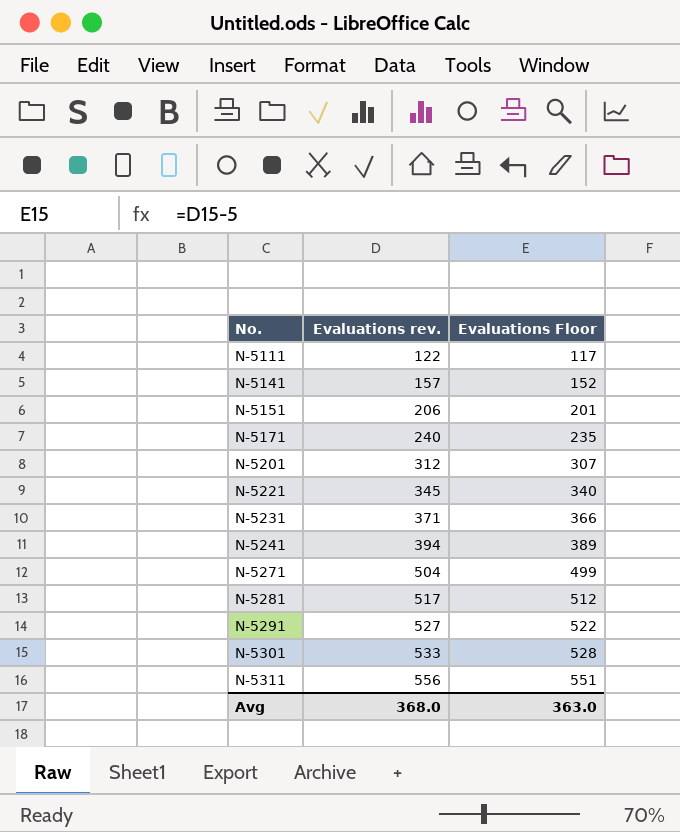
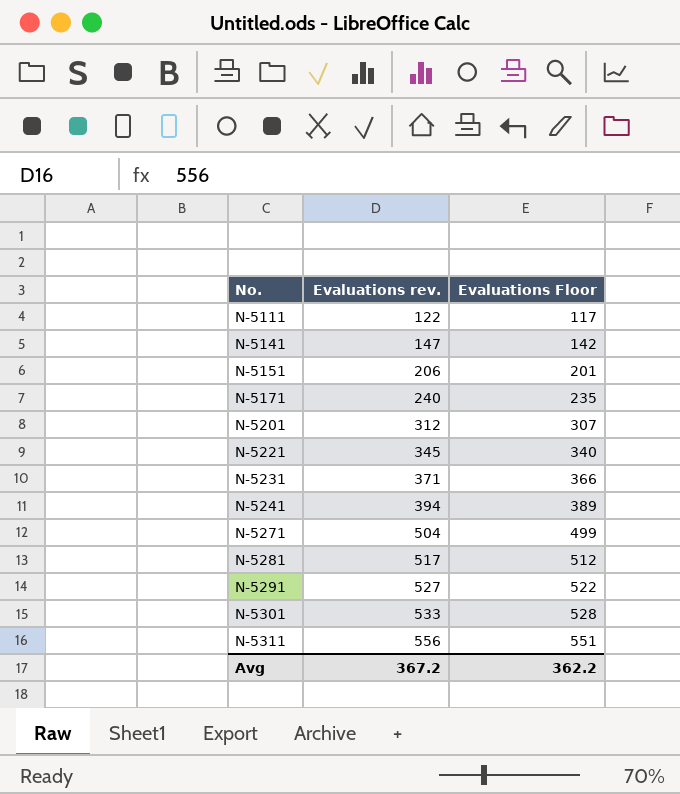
N-5141 | Evaluations rev.: 157 -> 147
N-5141 | Evaluations Floor: 152 -> 142
Avg | Evaluations rev.: 368.0 -> 367.2
Avg | Evaluations Floor: 363.0 -> 362.2

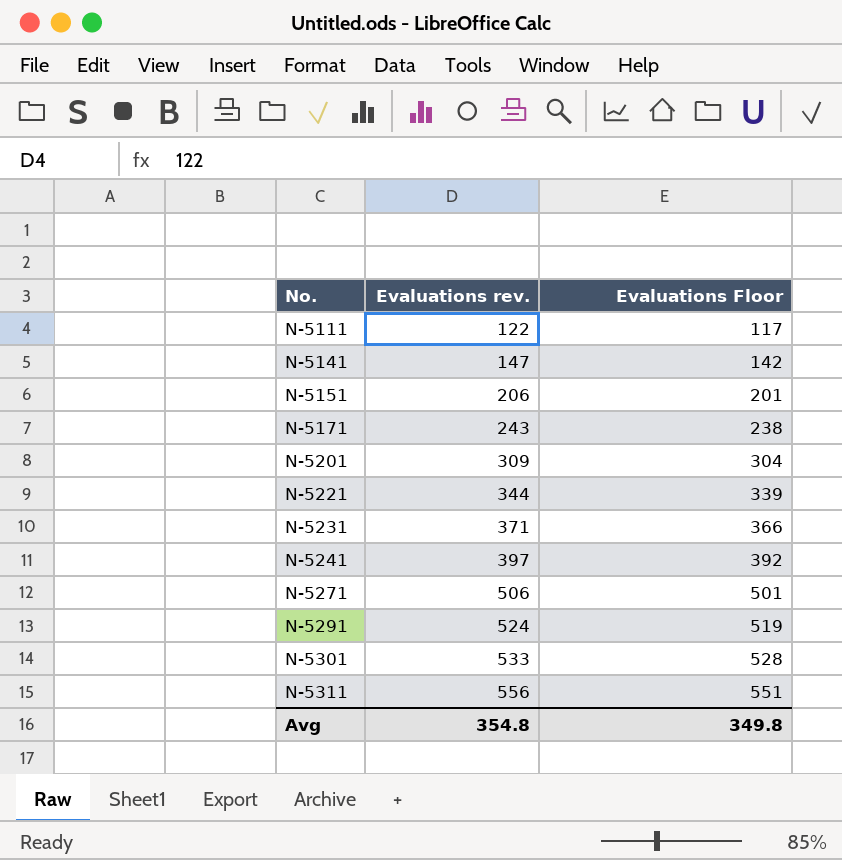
row N-5281: 517 | 512 -> none
N-5171 | Evaluations rev.: 240 -> 243
N-5171 | Evaluations Floor: 235 -> 238
N-5201 | Evaluations rev.: 312 -> 309
N-5201 | Evaluations Floor: 307 -> 304
N-5221 | Evaluations rev.: 345 -> 344
N-5221 | Evaluations Floor: 340 -> 339
N-5241 | Evaluations rev.: 394 -> 397
N-5241 | Evaluations Floor: 389 -> 392
N-5271 | Evaluations rev.: 504 -> 506
N-5271 | Evaluations Floor: 499 -> 501
N-5291 | Evaluations rev.: 527 -> 524
N-5291 | Evaluations Floor: 522 -> 519
Avg | Evaluations rev.: 367.2 -> 354.8
Avg | Evaluations Floor: 362.2 -> 349.8

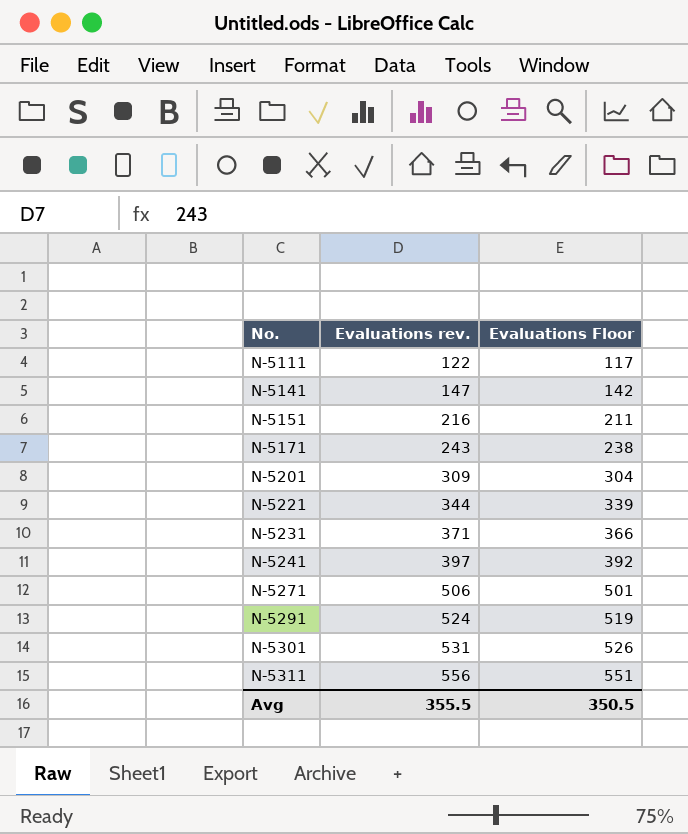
N-5151 | Evaluations rev.: 206 -> 216
N-5151 | Evaluations Floor: 201 -> 211
N-5301 | Evaluations rev.: 533 -> 531
N-5301 | Evaluations Floor: 528 -> 526
Avg | Evaluations rev.: 354.8 -> 355.5
Avg | Evaluations Floor: 349.8 -> 350.5

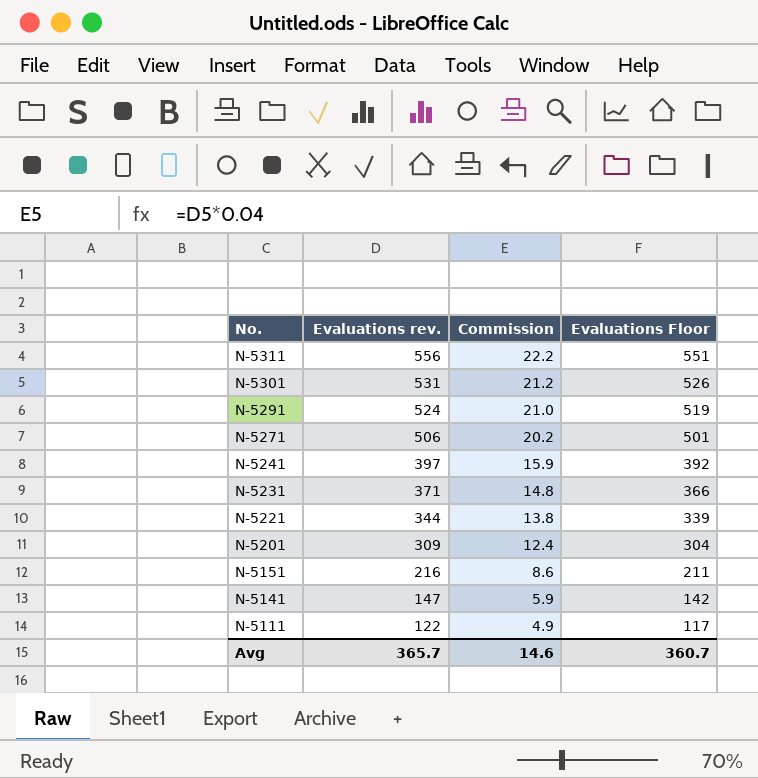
row order: No. ascending -> No. descending
column Commission | formula: none -> [Evaluations rev.] * 0.04
row N-5171: 243 | 238 -> none
Avg | Evaluations rev.: 355.5 -> 365.7
Avg | Evaluations Floor: 350.5 -> 360.7

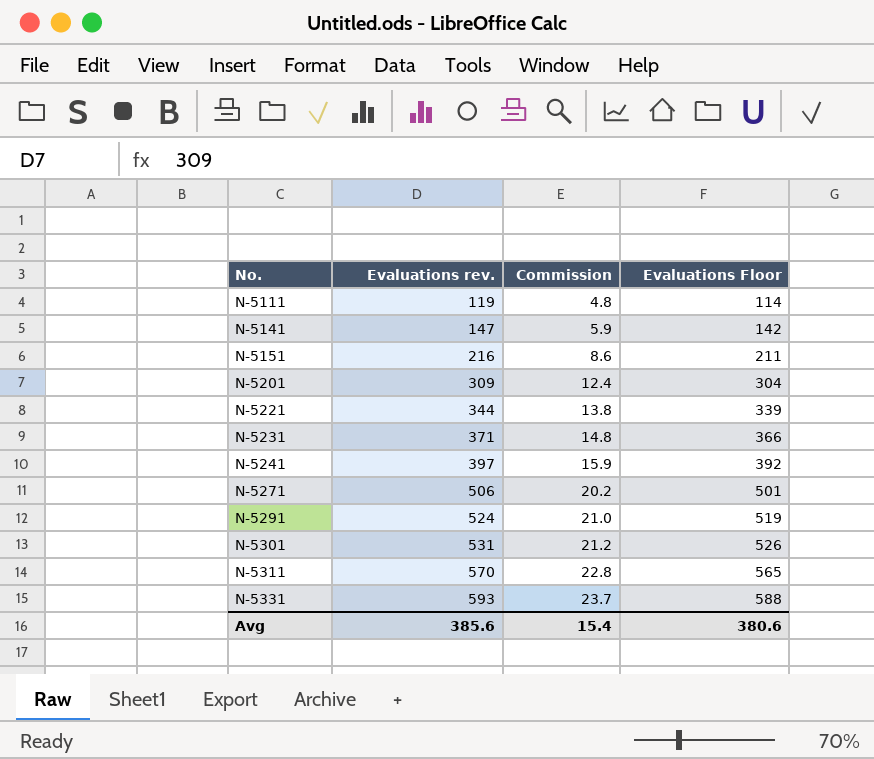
row order: No. descending -> No. ascending
N-5111 | Evaluations rev.: 122 -> 119
N-5111 | Commission: 4.9 -> 4.8
N-5111 | Evaluations Floor: 117 -> 114
N-5311 | Evaluations rev.: 556 -> 570
N-5311 | Commission: 22.2 -> 22.8
N-5311 | Evaluations Floor: 551 -> 565
row N-5331: none -> 593 | 23.7 | 588
Avg | Evaluations rev.: 365.7 -> 385.6
Avg | Commission: 14.6 -> 15.4
Avg | Evaluations Floor: 360.7 -> 380.6

